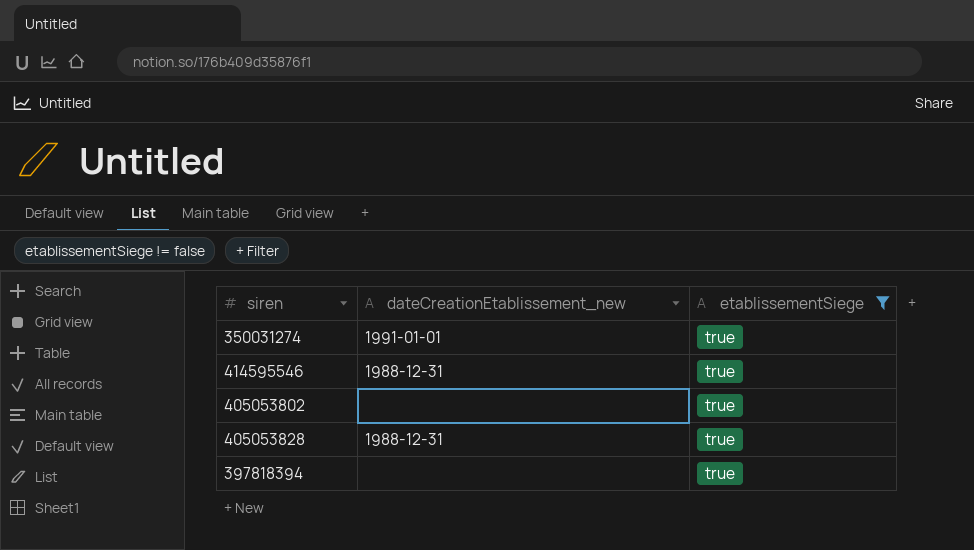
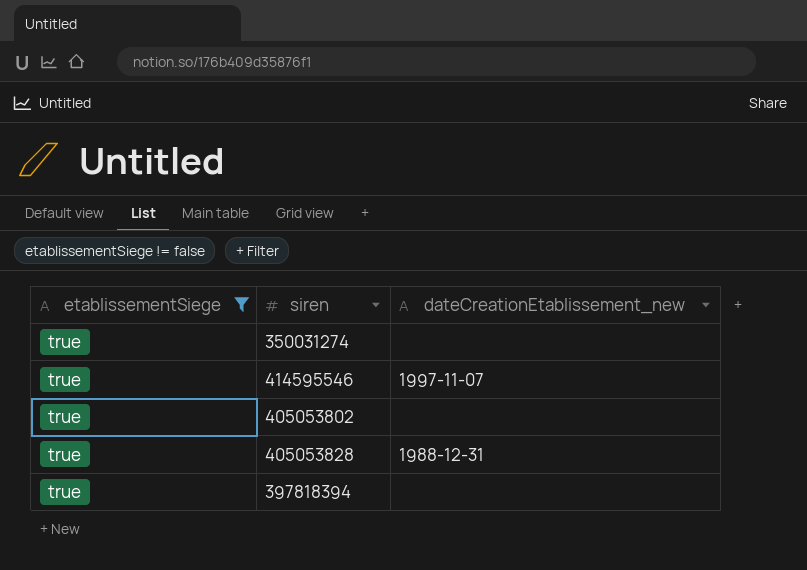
column etablissementSiege | position: 3 -> 1
350031274 | dateCreationEtablissement_new: 1991-01-01 -> none
414595546 | dateCreationEtablissement_new: 1988-12-31 -> 1997-11-07

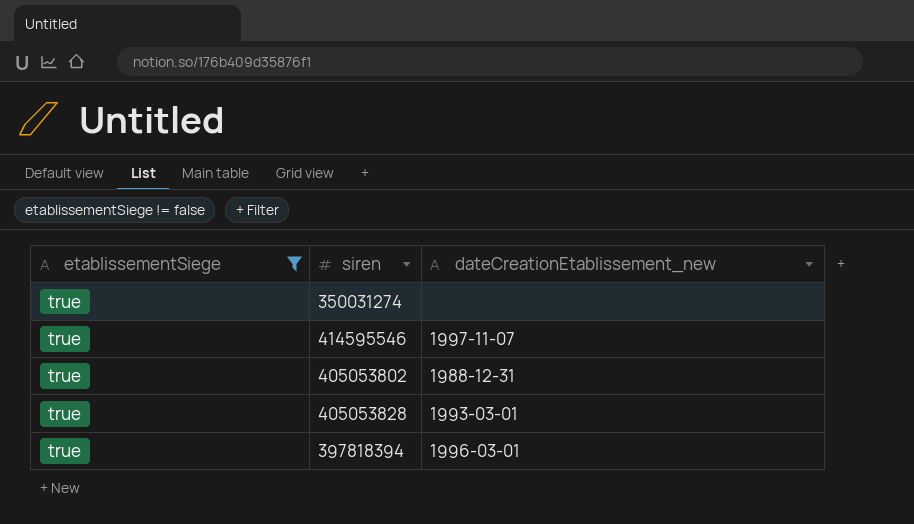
405053802 | dateCreationEtablissement_new: none -> 1988-12-31
405053828 | dateCreationEtablissement_new: 1988-12-31 -> 1993-03-01
397818394 | dateCreationEtablissement_new: none -> 1996-03-01

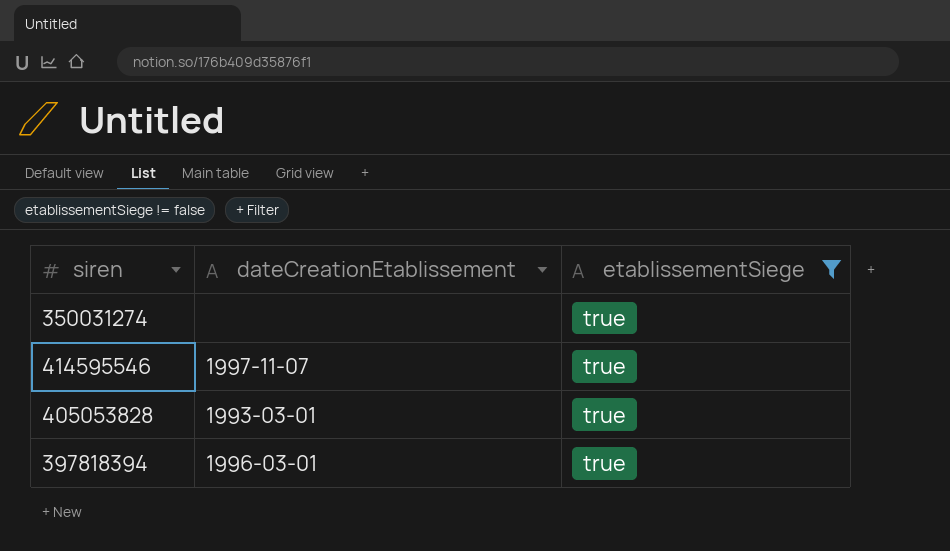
column name: dateCreationEtablissement_new -> dateCreationEtablissement
column etablissementSiege | position: 1 -> 3
row 405053802: true | 1988-12-31 -> none

